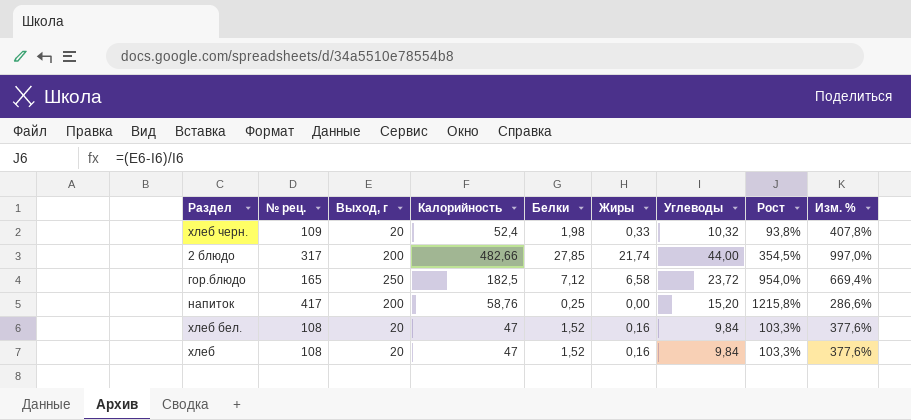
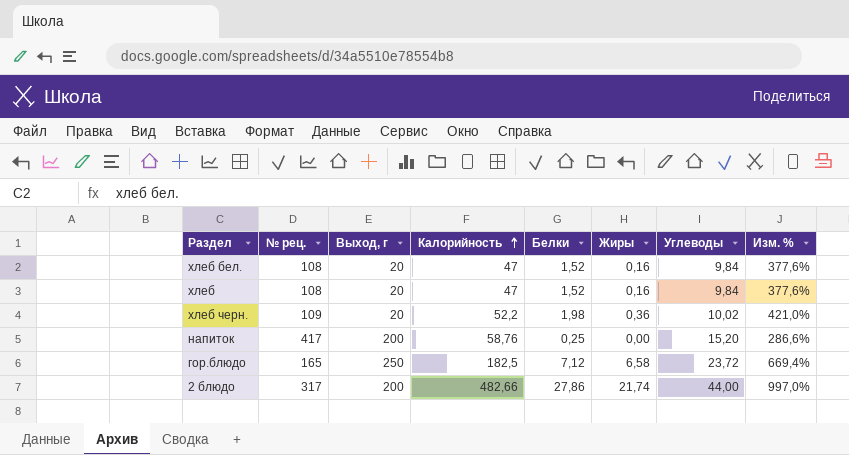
row order: none -> Калорийность ascending
column Рост | formula: ([Выход, г] - [Углеводы]) / [Углеводы] -> none
хлеб черн. | Калорийность: 52,4 -> 52,2
хлеб черн. | Жиры: 0,33 -> 0,36
хлеб черн. | Углеводы: 10,32 -> 10,02
хлеб черн. | Изм. %: 407,8% -> 421,0%
2 блюдо | Белки: 27,85 -> 27,86

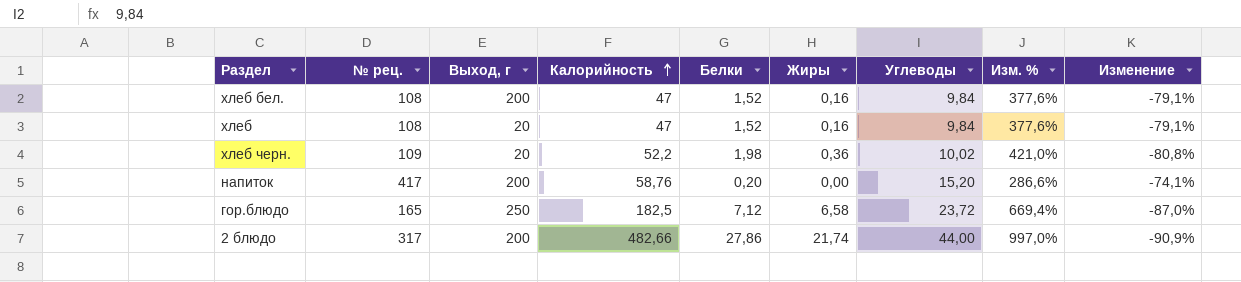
column Изменение | formula: none -> ([Углеводы] - [Калорийность]) / [Калорийность]
хлеб бел. | Выход, г: 20 -> 200
напиток | Белки: 0,25 -> 0,20

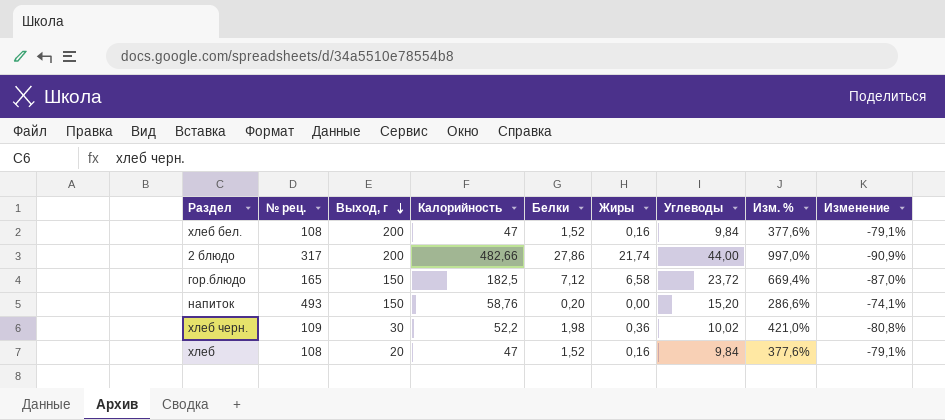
row order: Калорийность ascending -> Выход, г descending
гор.блюдо | Выход, г: 250 -> 150
напиток | № рец.: 417 -> 493
напиток | Выход, г: 200 -> 150
хлеб черн. | Выход, г: 20 -> 30

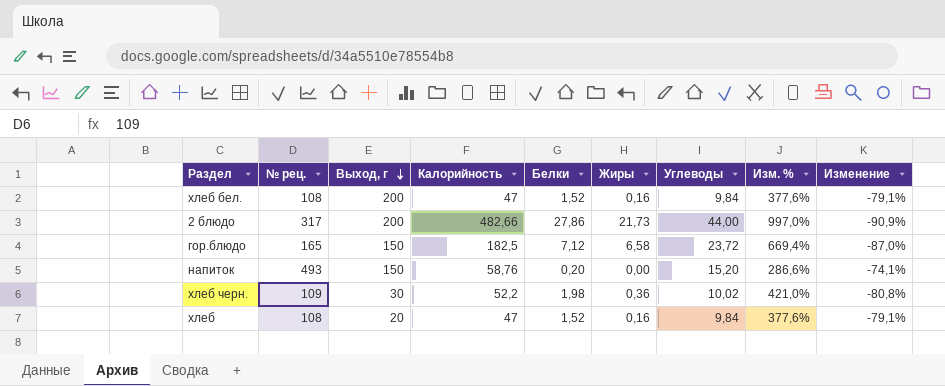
2 блюдо | Жиры: 21,74 -> 21,73

